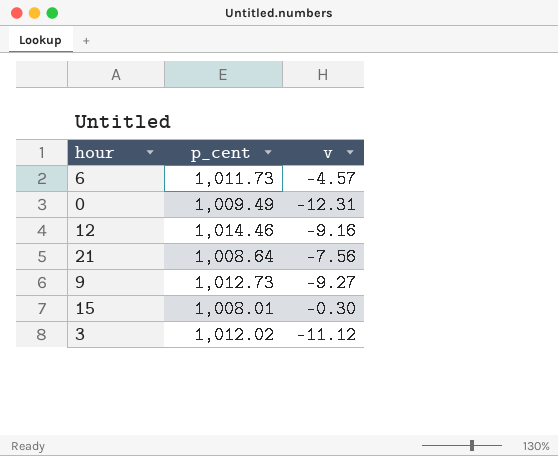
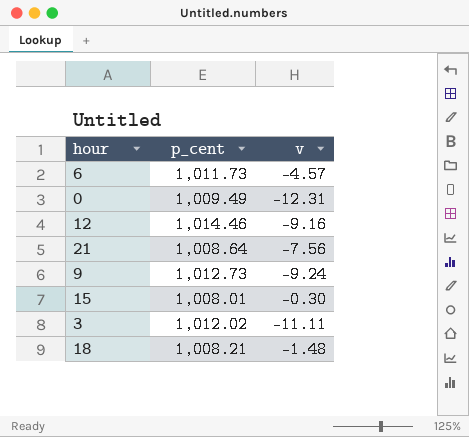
9 | v: -9.27 -> -9.24
3 | v: -11.12 -> -11.11
row 18: none -> 1,008.21 | -1.48

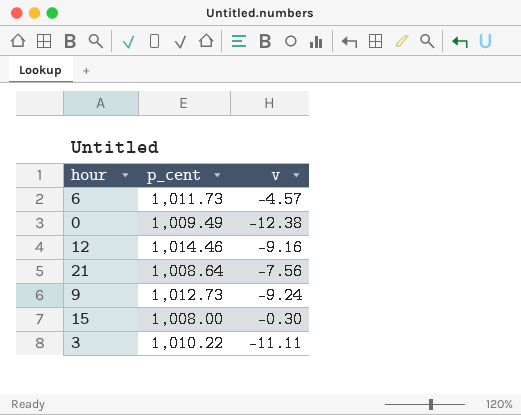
row 18: 1,008.21 | -1.48 -> none
0 | v: -12.31 -> -12.38
15 | p_cent: 1,008.01 -> 1,008.00
3 | p_cent: 1,012.02 -> 1,010.22

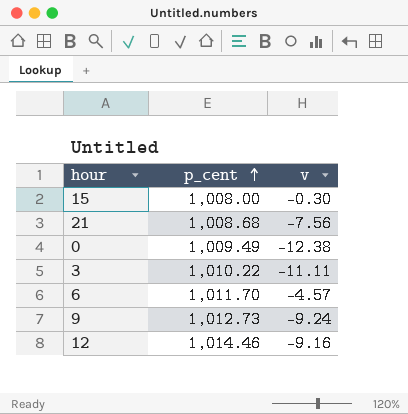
row order: none -> p_cent ascending
21 | p_cent: 1,008.64 -> 1,008.68
6 | p_cent: 1,011.73 -> 1,011.70

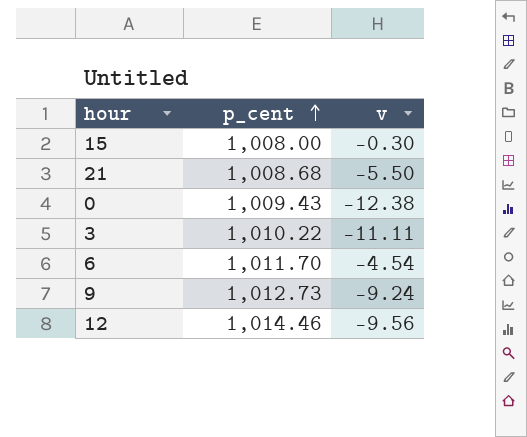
21 | v: -7.56 -> -5.50
0 | p_cent: 1,009.49 -> 1,009.43
6 | v: -4.57 -> -4.54
12 | v: -9.16 -> -9.56

